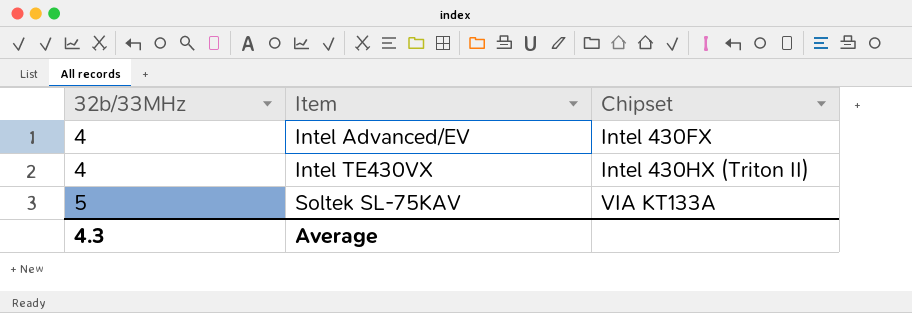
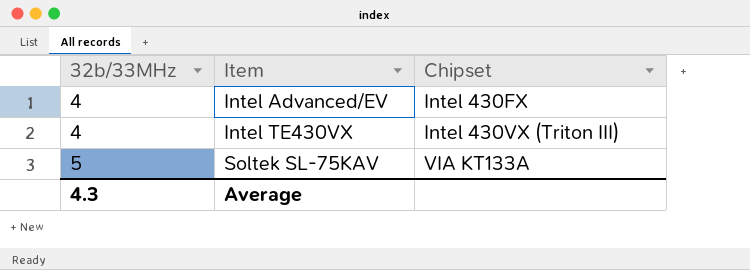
Intel TE430VX | Chipset: Intel 430HX (Triton II) -> Intel 430VX (Triton III)

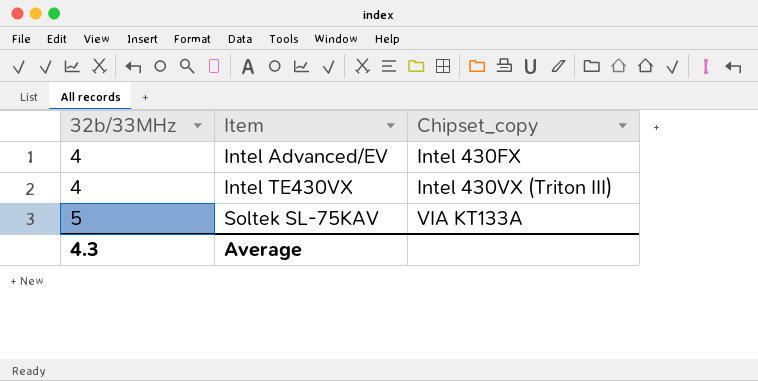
column name: Chipset -> Chipset_copy

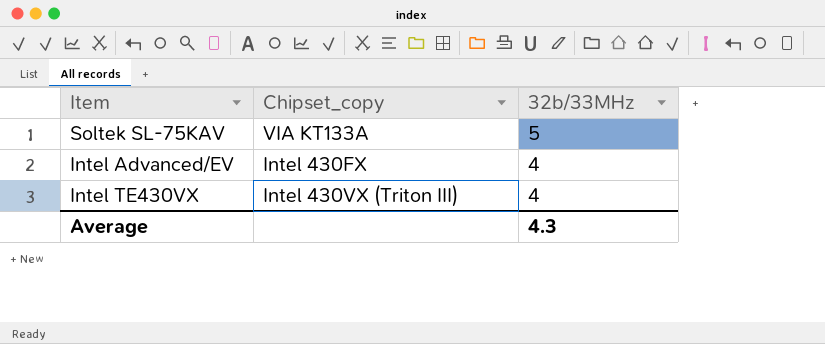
row order: 32b/33MHz ascending -> 32b/33MHz descending
column 32b/33MHz | position: 1 -> 3

